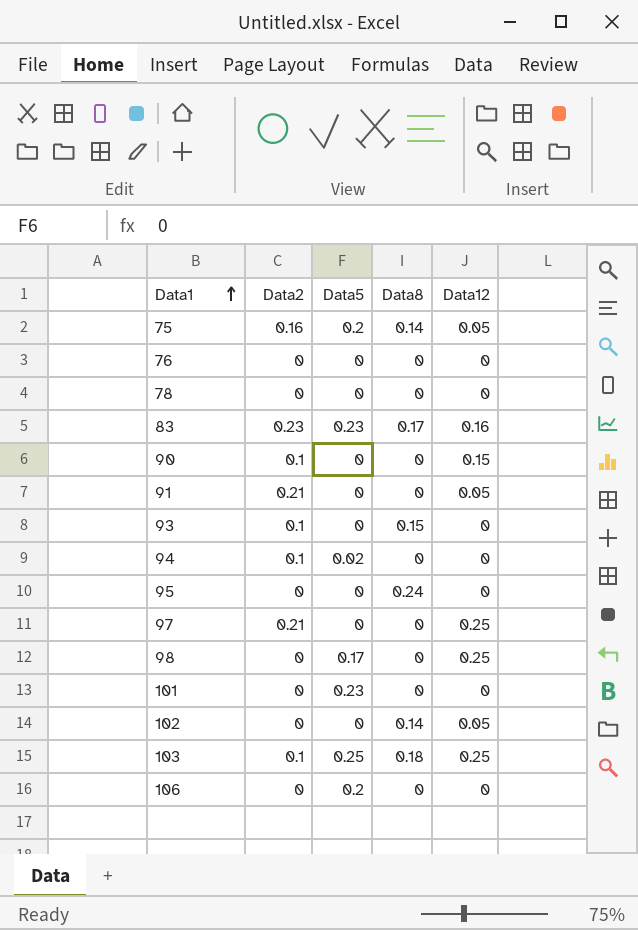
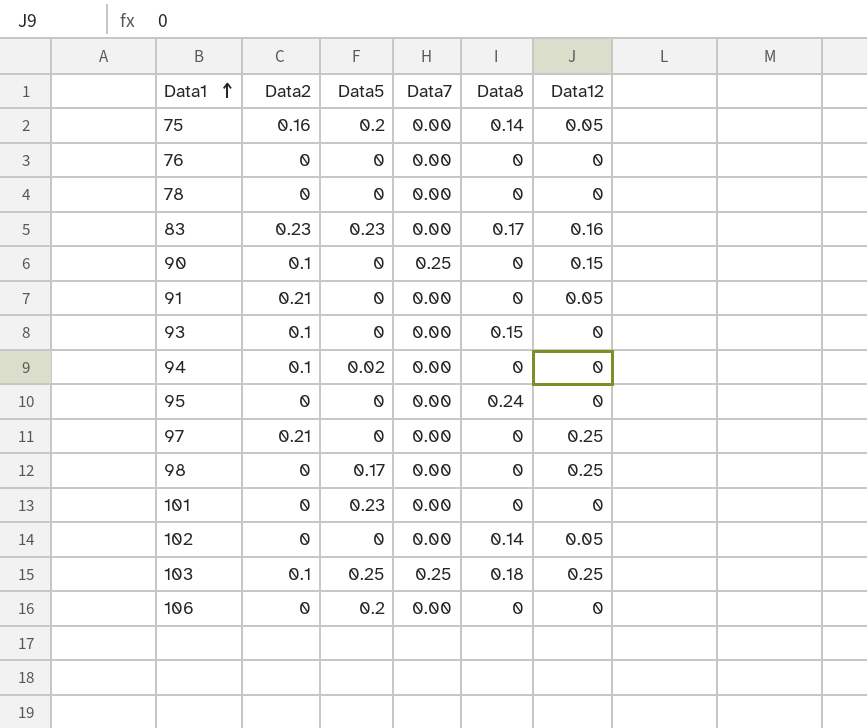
column Data7 | position: none -> 4

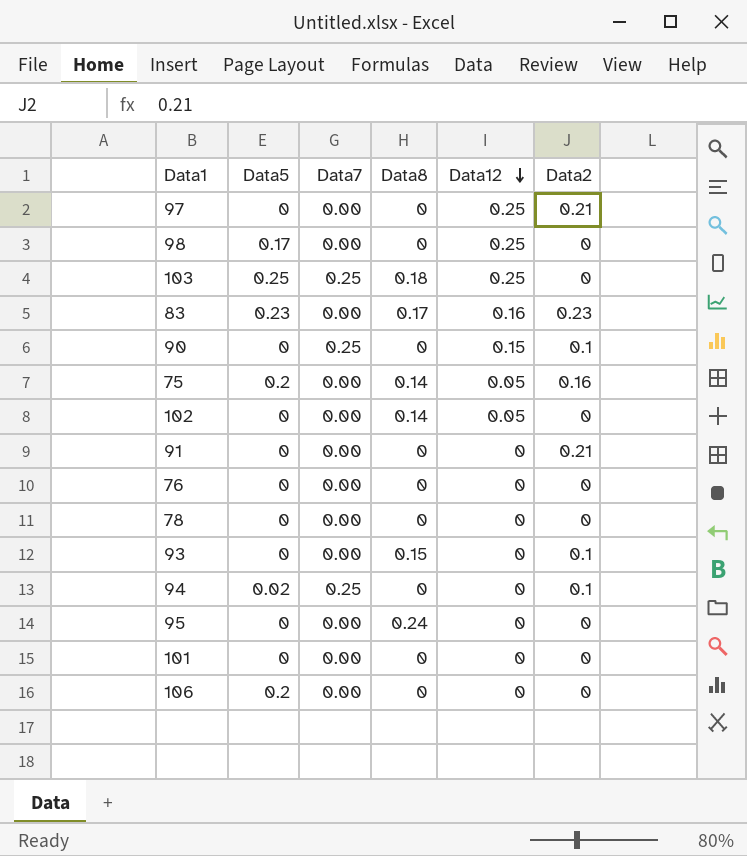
row order: Data1 ascending -> Data12 descending
column Data2 | position: 2 -> 6
103 | Data2: 0.1 -> 0
91 | Data12: 0.05 -> 0
94 | Data7: 0.00 -> 0.25
101 | Data5: 0.23 -> 0

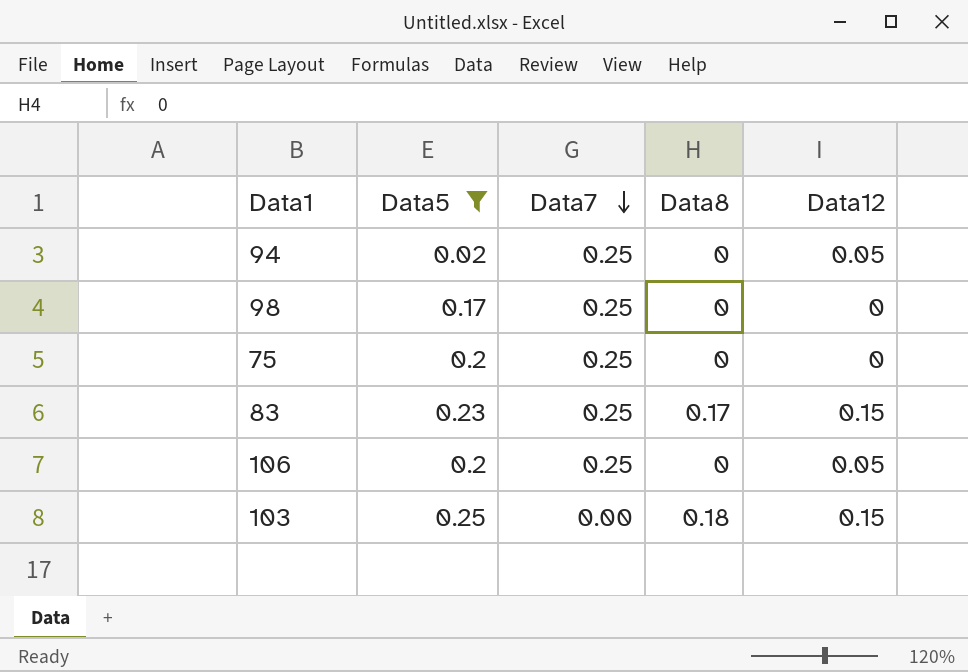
filter: none -> Data5 != 0
row order: Data12 descending -> Data7 descending
column Data2 | position: 6 -> none
94 | Data12: 0 -> 0.05
98 | Data7: 0.00 -> 0.25
98 | Data12: 0.25 -> 0
75 | Data7: 0.00 -> 0.25
75 | Data8: 0.14 -> 0
75 | Data12: 0.05 -> 0
83 | Data7: 0.00 -> 0.25
83 | Data12: 0.16 -> 0.15
106 | Data7: 0.00 -> 0.25
106 | Data12: 0 -> 0.05
103 | Data7: 0.25 -> 0.00
103 | Data12: 0.25 -> 0.15

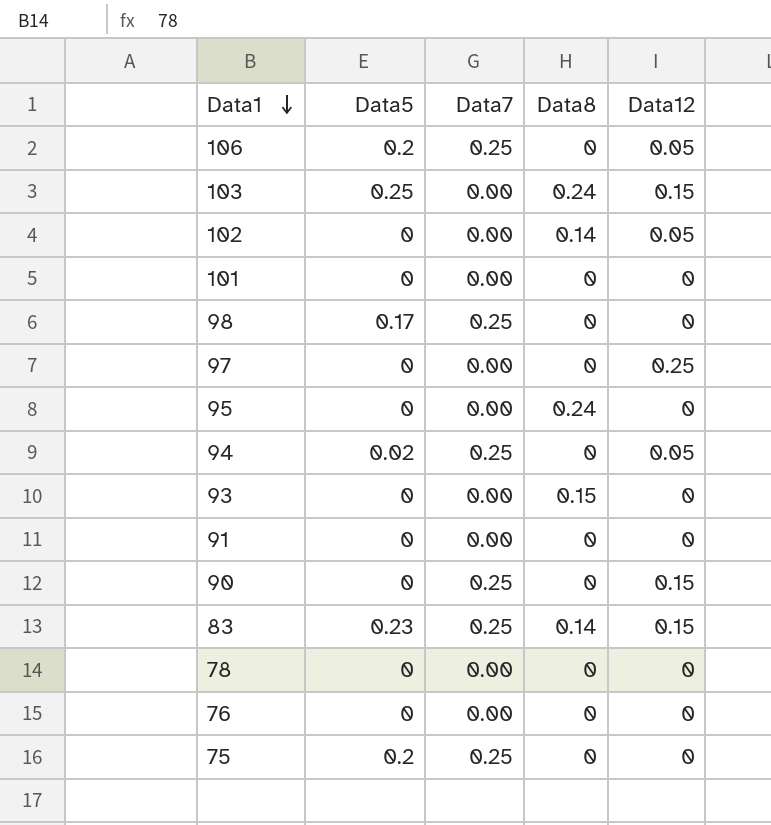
filter: Data5 != 0 -> none
row order: Data7 descending -> Data1 descending
103 | Data8: 0.18 -> 0.24
83 | Data8: 0.17 -> 0.14

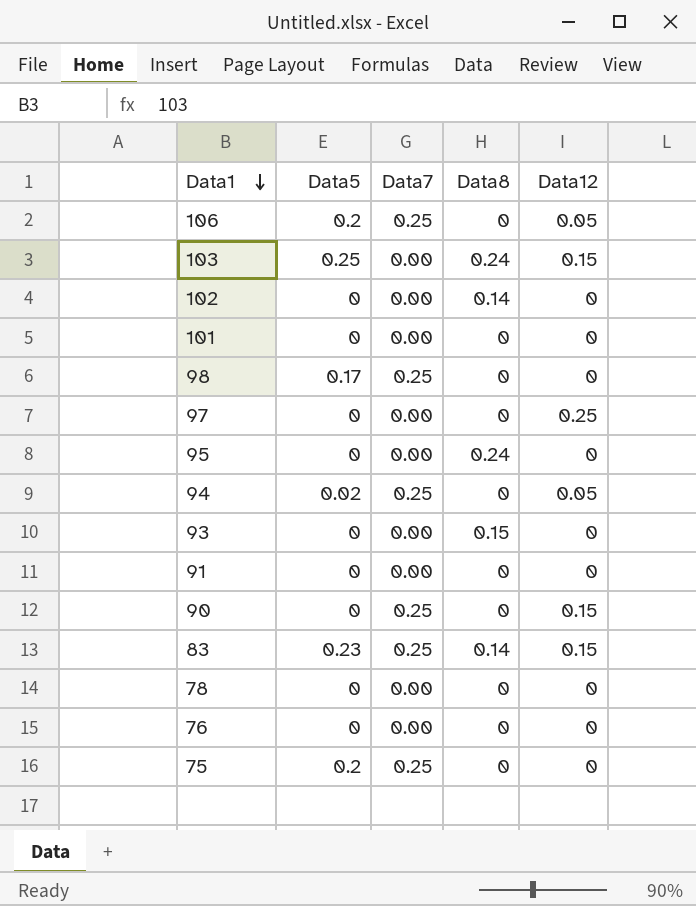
102 | Data12: 0.05 -> 0

